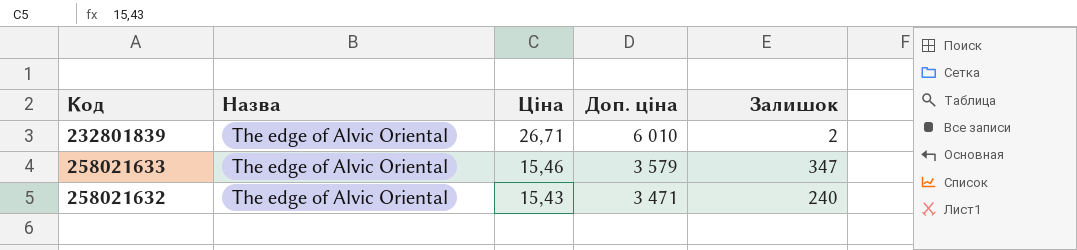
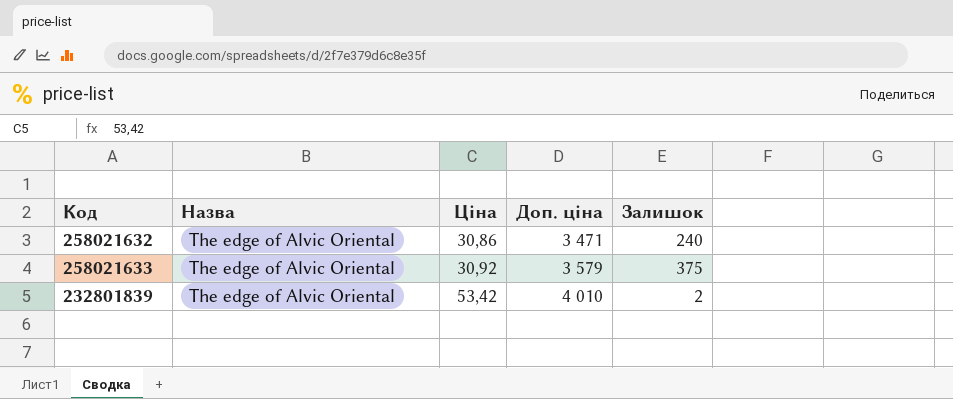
row order: Ціна descending -> Ціна ascending
258021632 | Ціна: 15,43 -> 30,86
258021633 | Ціна: 15,46 -> 30,92
258021633 | Залишок: 347 -> 375
232801839 | Ціна: 26,71 -> 53,42
232801839 | Доп. ціна: 6 010 -> 4 010

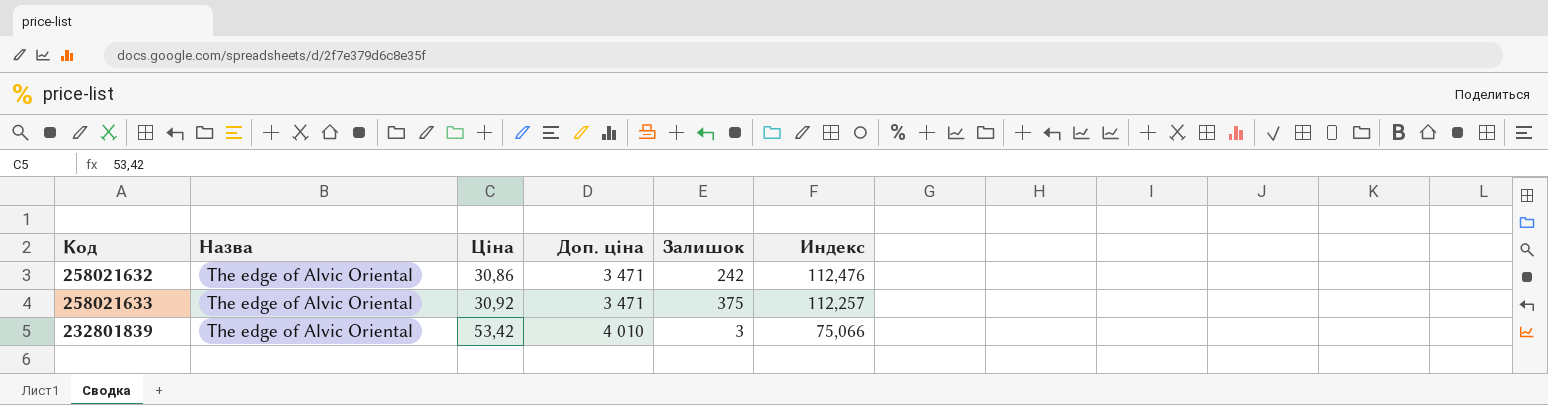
column Индекс | formula: none -> [Доп. ціна] / [Ціна]
258021632 | Залишок: 240 -> 242
258021633 | Доп. ціна: 3 579 -> 3 471
232801839 | Залишок: 2 -> 3

